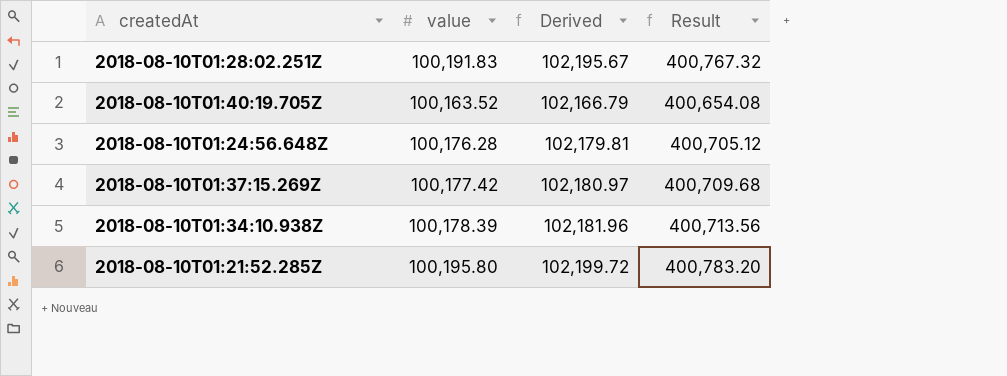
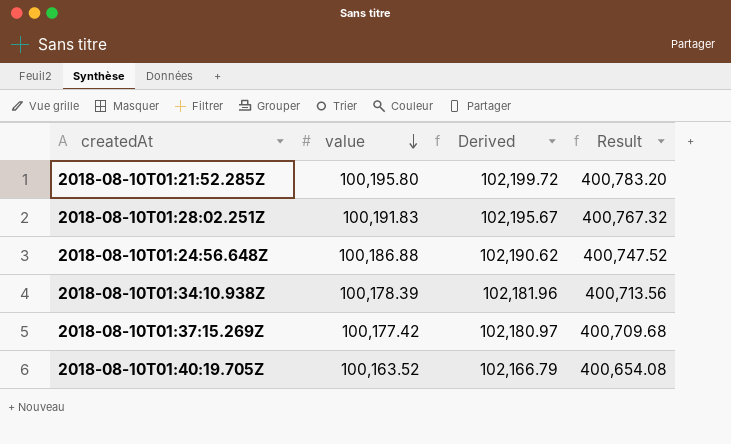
row order: none -> value descending
2018-08-10T01:24:56.648Z | value: 100,176.28 -> 100,186.88
2018-08-10T01:24:56.648Z | Derived: 102,179.81 -> 102,190.62
2018-08-10T01:24:56.648Z | Result: 400,705.12 -> 400,747.52

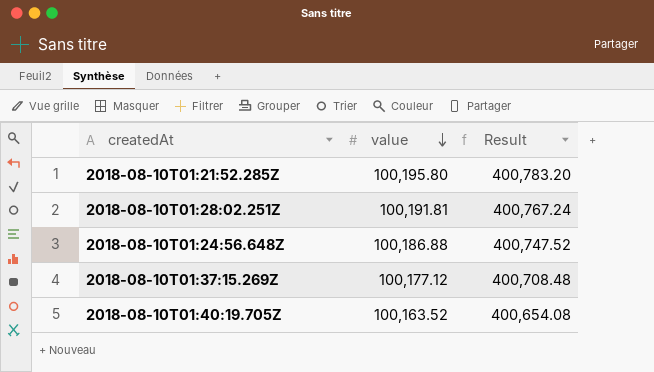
column Derived | formula: [value] * 1.02 -> none
row 2018-08-10T01:34:10.938Z: 100,178.39 | 102,181.96 | 400,713.56 -> none
2018-08-10T01:28:02.251Z | value: 100,191.83 -> 100,191.81
2018-08-10T01:28:02.251Z | Result: 400,767.32 -> 400,767.24
2018-08-10T01:37:15.269Z | value: 100,177.42 -> 100,177.12
2018-08-10T01:37:15.269Z | Result: 400,709.68 -> 400,708.48

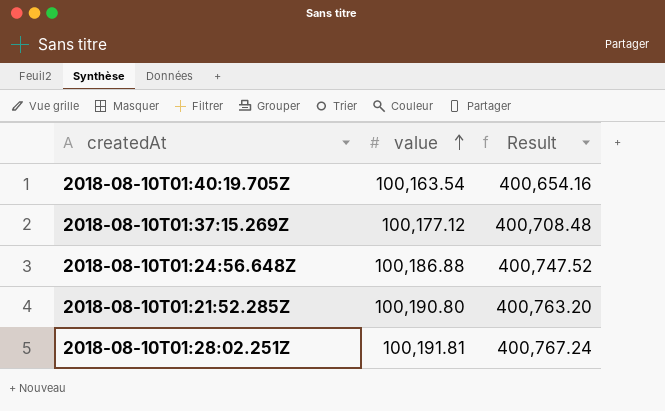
row order: value descending -> value ascending
2018-08-10T01:40:19.705Z | value: 100,163.52 -> 100,163.54
2018-08-10T01:40:19.705Z | Result: 400,654.08 -> 400,654.16
2018-08-10T01:21:52.285Z | value: 100,195.80 -> 100,190.80
2018-08-10T01:21:52.285Z | Result: 400,783.20 -> 400,763.20

